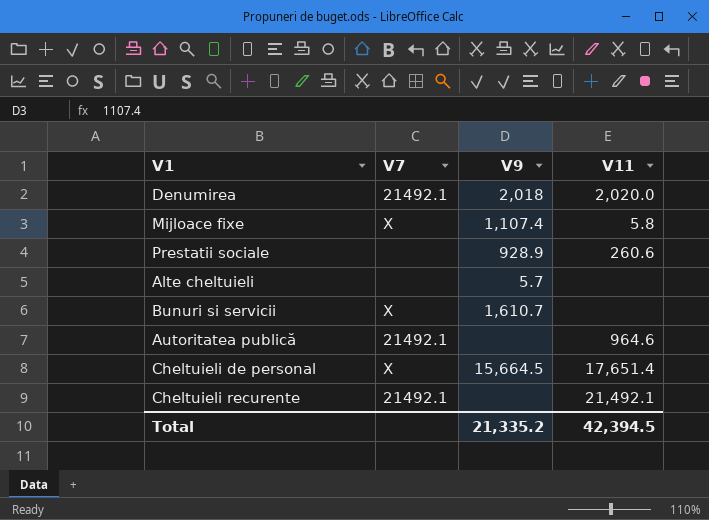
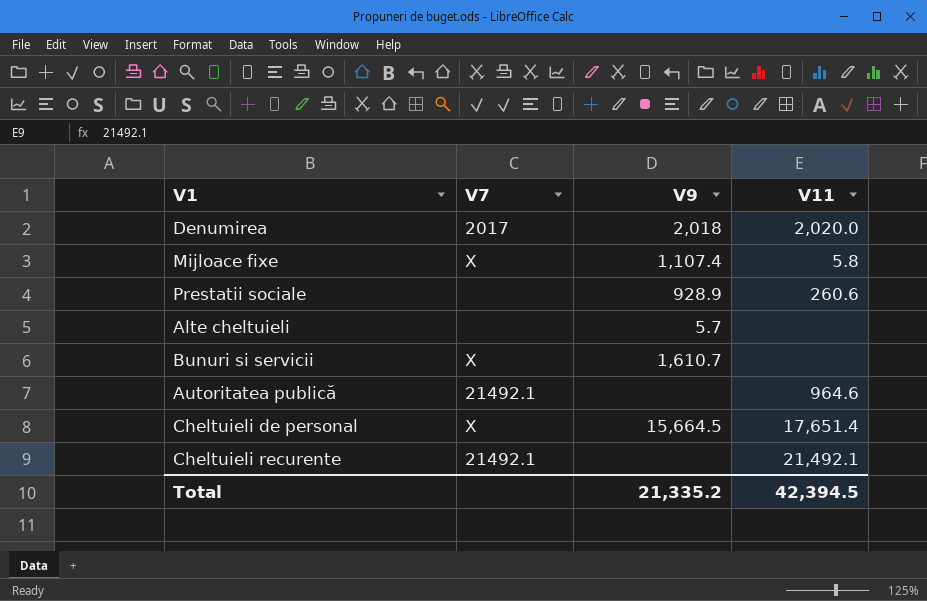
Denumirea | V7: 21492.1 -> 2017

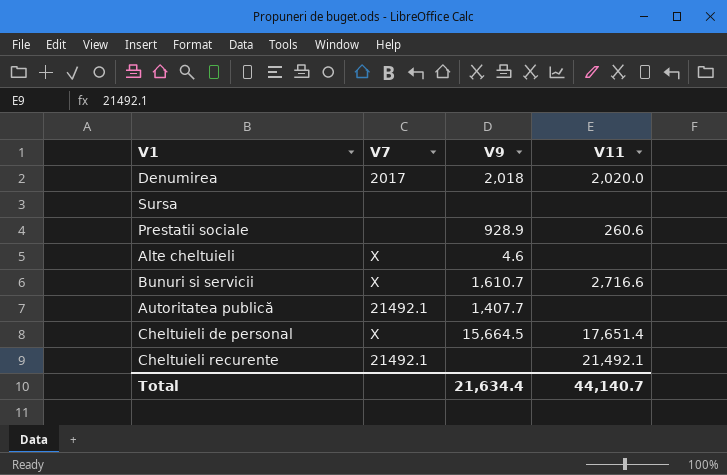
row Mijloace fixe: X | 1,107.4 | 5.8 -> none
row Sursa: none -> none | none | none
Alte cheltuieli | V7: none -> X
Alte cheltuieli | V9: 5.7 -> 4.6
Bunuri si servicii | V11: none -> 2,716.6
Autoritatea publică | V9: none -> 1,407.7
Autoritatea publică | V11: 964.6 -> none
Total | V9: 21,335.2 -> 21,634.4
Total | V11: 42,394.5 -> 44,140.7

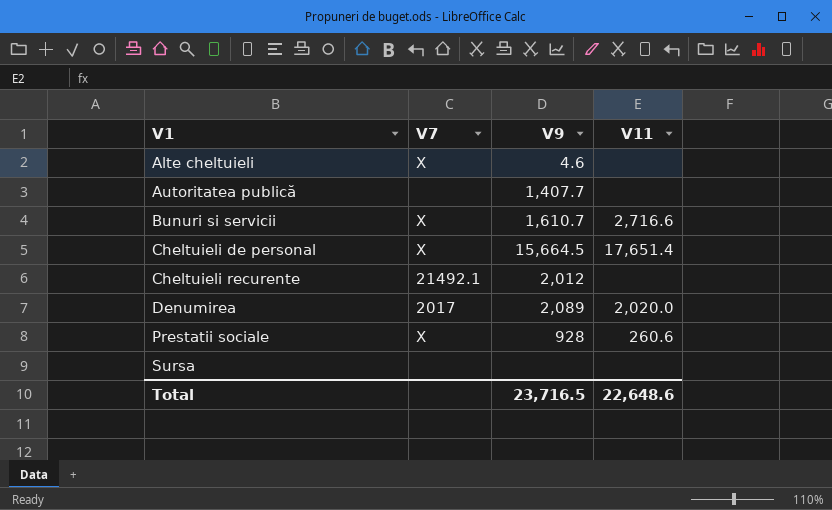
row order: none -> V1 ascending
Autoritatea publică | V7: 21492.1 -> none
Cheltuieli recurente | V9: none -> 2,012
Cheltuieli recurente | V11: 21,492.1 -> none
Denumirea | V9: 2,018 -> 2,089
Prestatii sociale | V7: none -> X
Prestatii sociale | V9: 928.9 -> 928
Total | V9: 21,634.4 -> 23,716.5
Total | V11: 44,140.7 -> 22,648.6

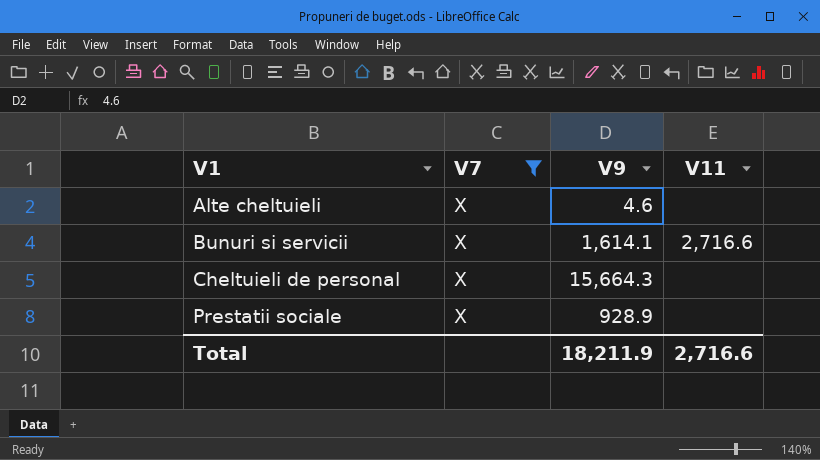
filter: none -> V7 = X
Bunuri si servicii | V9: 1,610.7 -> 1,614.1
Cheltuieli de personal | V9: 15,664.5 -> 15,664.3
Cheltuieli de personal | V11: 17,651.4 -> none
Prestatii sociale | V9: 928 -> 928.9
Prestatii sociale | V11: 260.6 -> none
Total | V9: 23,716.5 -> 18,211.9
Total | V11: 22,648.6 -> 2,716.6

